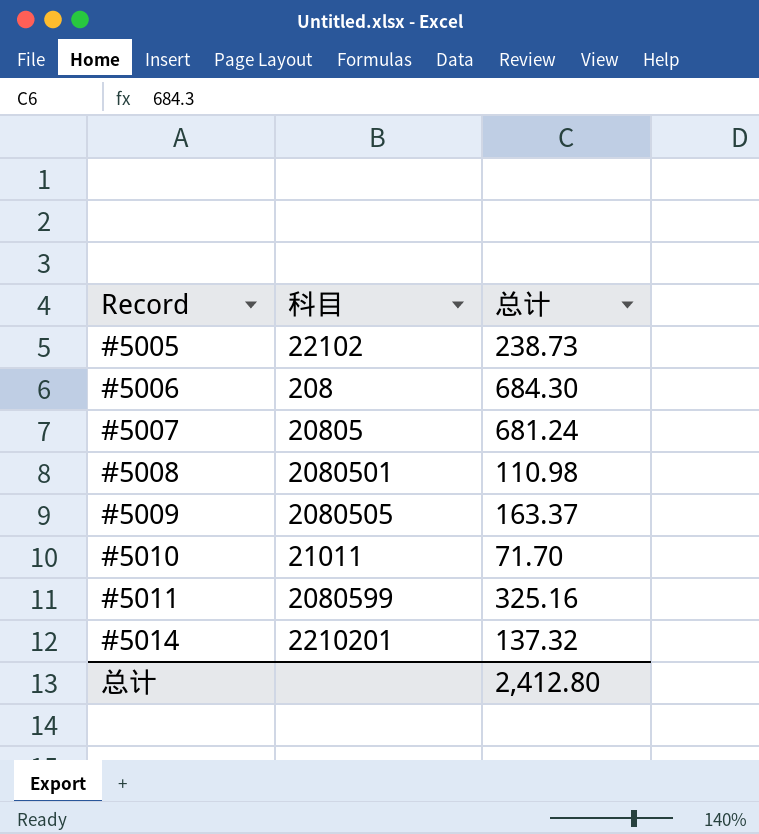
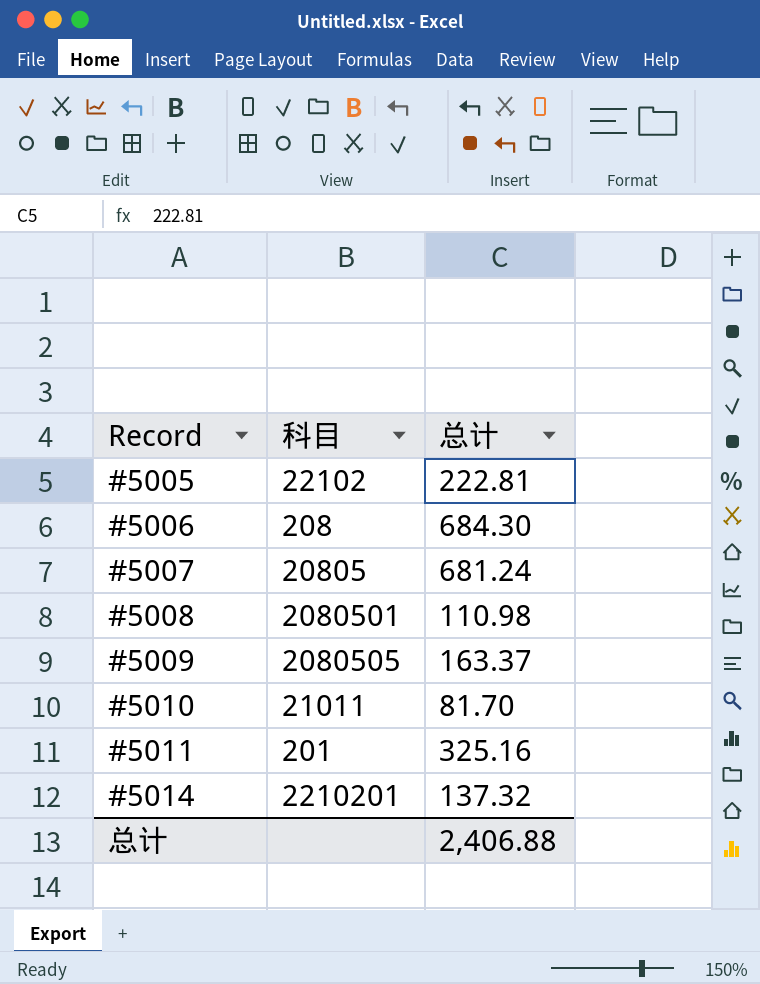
#5005 | 总计: 238.73 -> 222.81
#5010 | 总计: 71.70 -> 81.70
#5011 | 科目: 2080599 -> 201
总计 | 总计: 2,412.80 -> 2,406.88

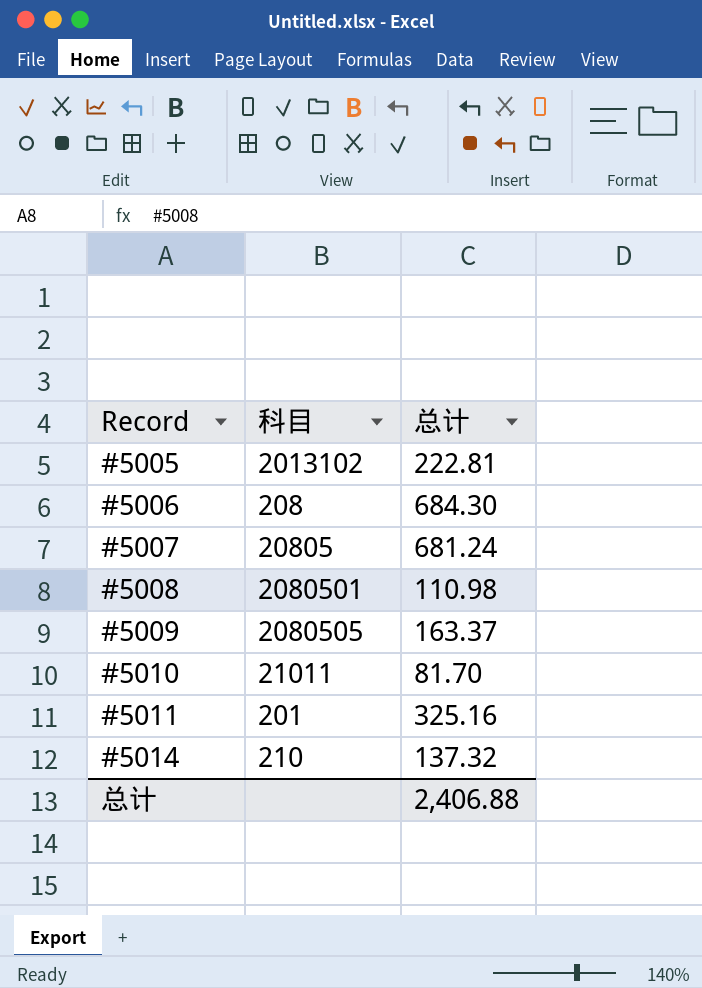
#5005 | 科目: 22102 -> 2013102
#5014 | 科目: 2210201 -> 210

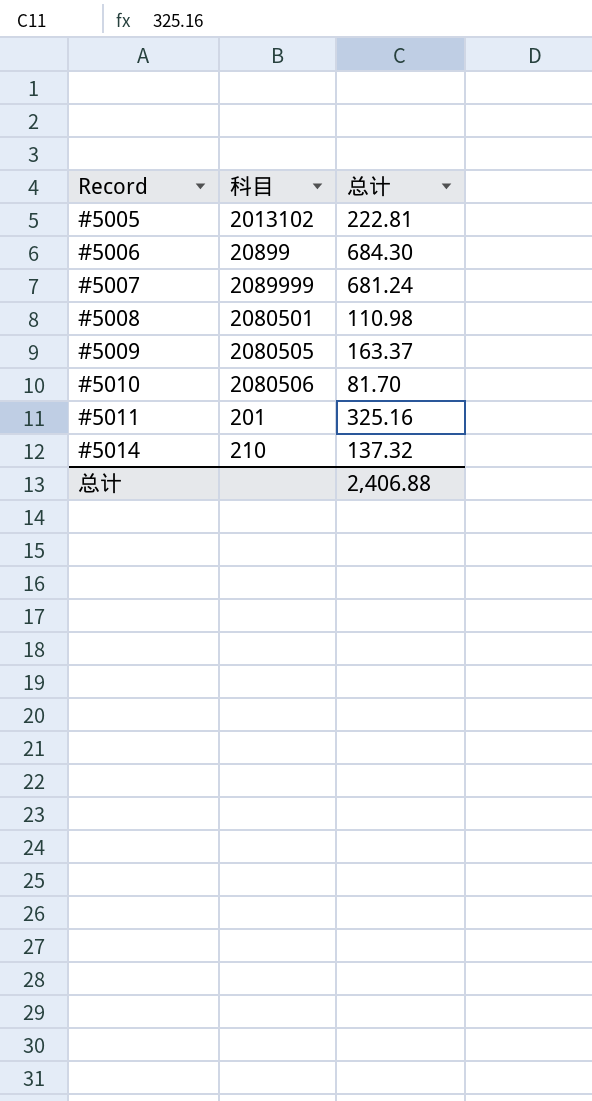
#5006 | 科目: 208 -> 20899
#5007 | 科目: 20805 -> 2089999
#5010 | 科目: 21011 -> 2080506

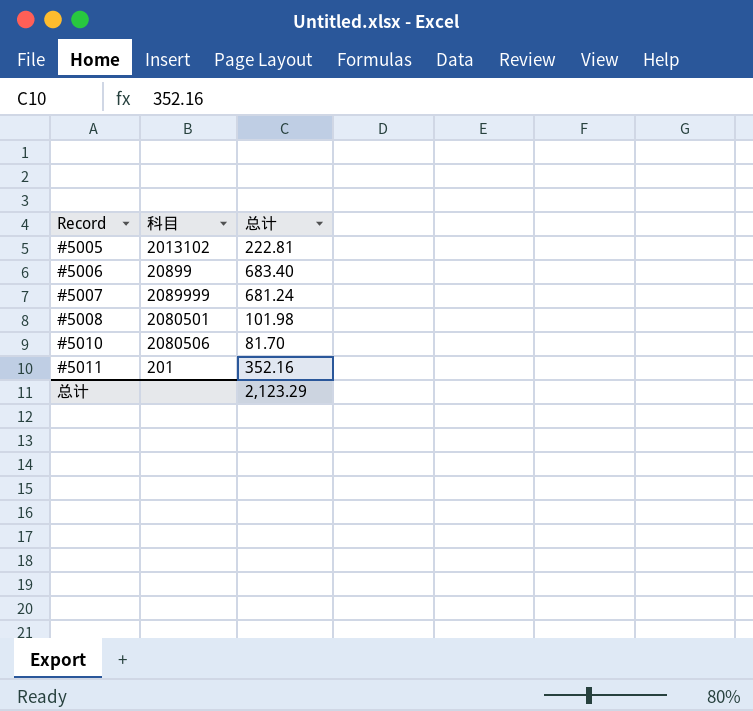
row #5009: 2080505 | 163.37 -> none
row #5014: 210 | 137.32 -> none
#5006 | 总计: 684.30 -> 683.40
#5008 | 总计: 110.98 -> 101.98
#5011 | 总计: 325.16 -> 352.16
总计 | 总计: 2,406.88 -> 2,123.29

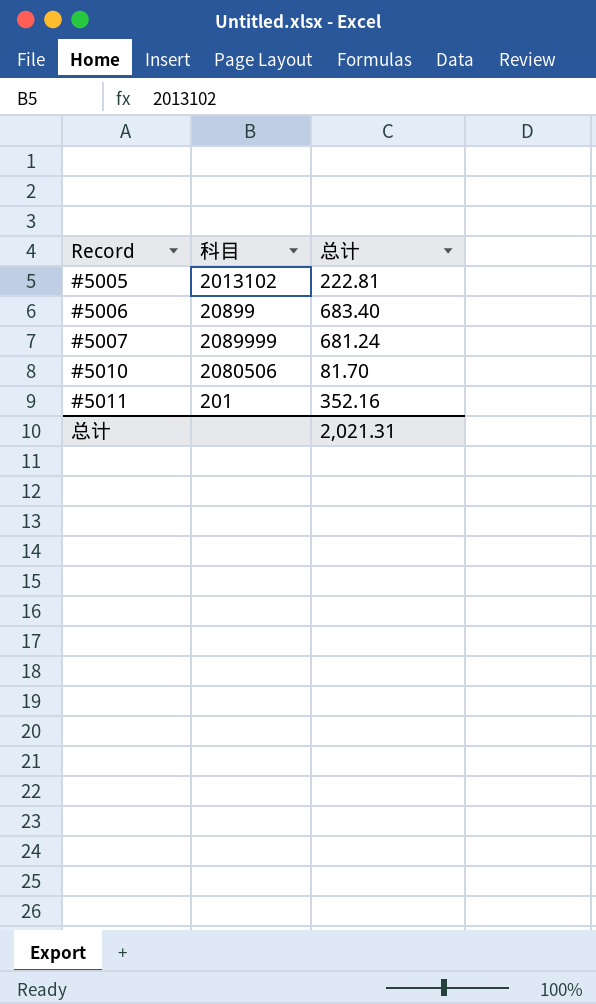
row #5008: 2080501 | 101.98 -> none
总计 | 总计: 2,123.29 -> 2,021.31

